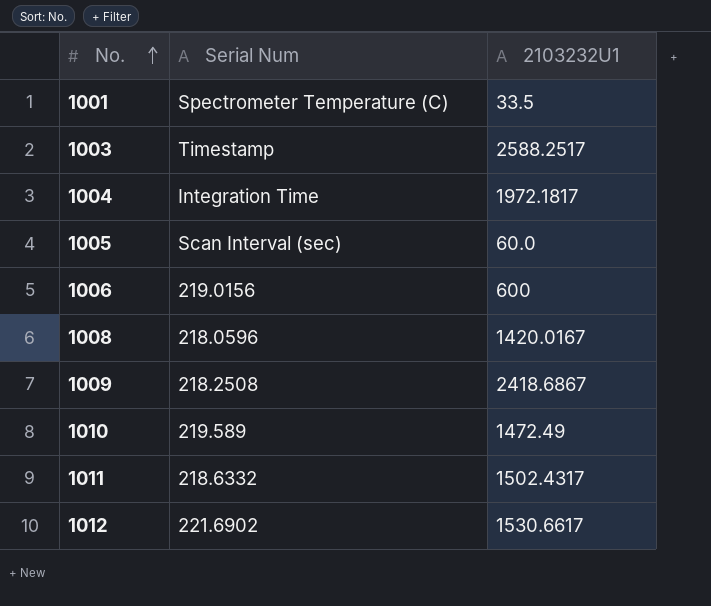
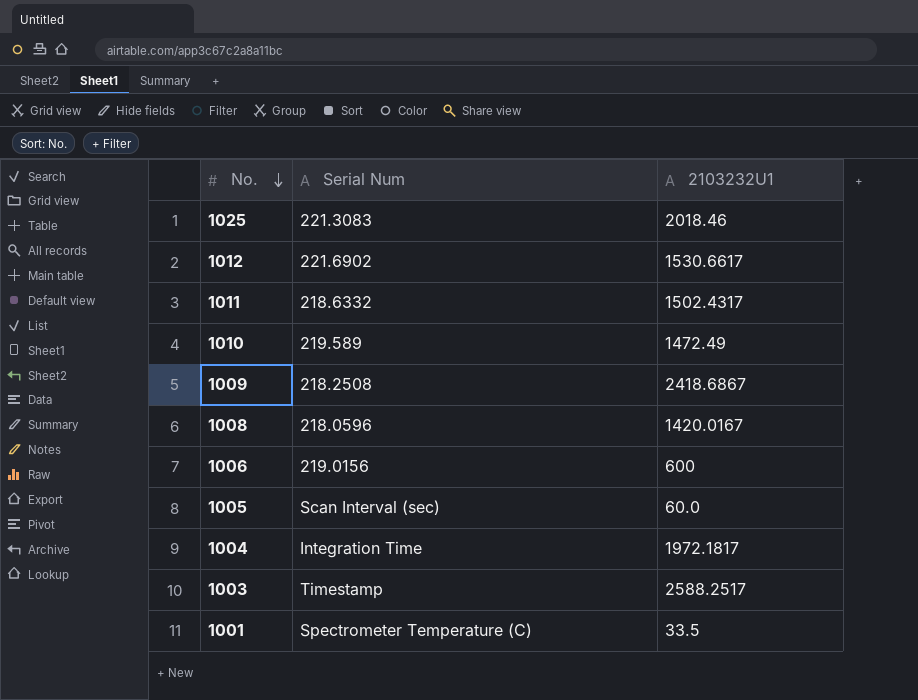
row order: No. ascending -> No. descending
row 1025: none -> 221.3083 | 2018.46

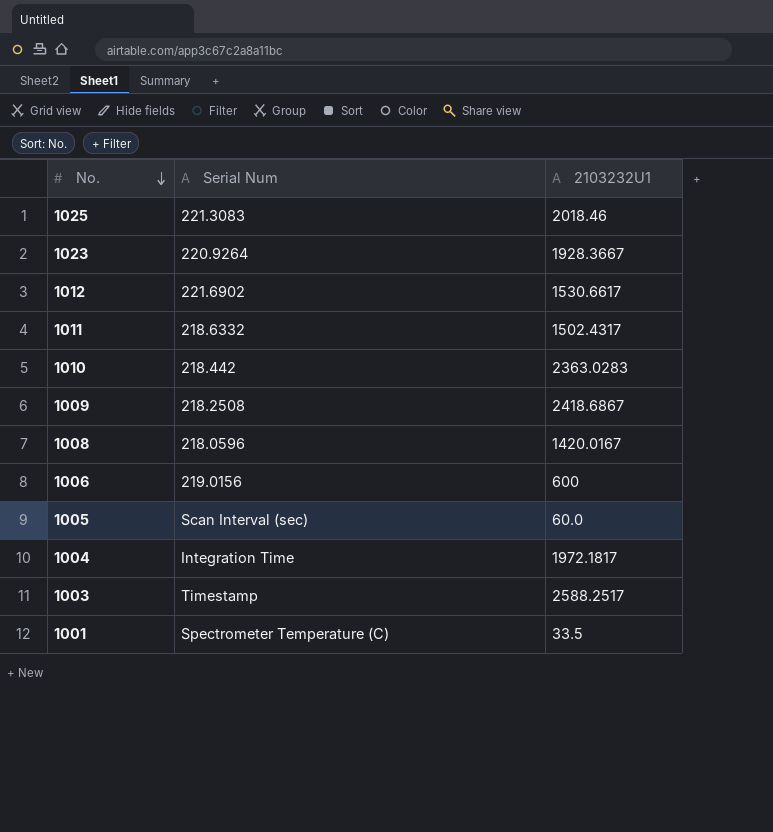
row 1023: none -> 220.9264 | 1928.3667
1010 | Serial Num: 219.589 -> 218.442
1010 | 2103232U1: 1472.49 -> 2363.0283

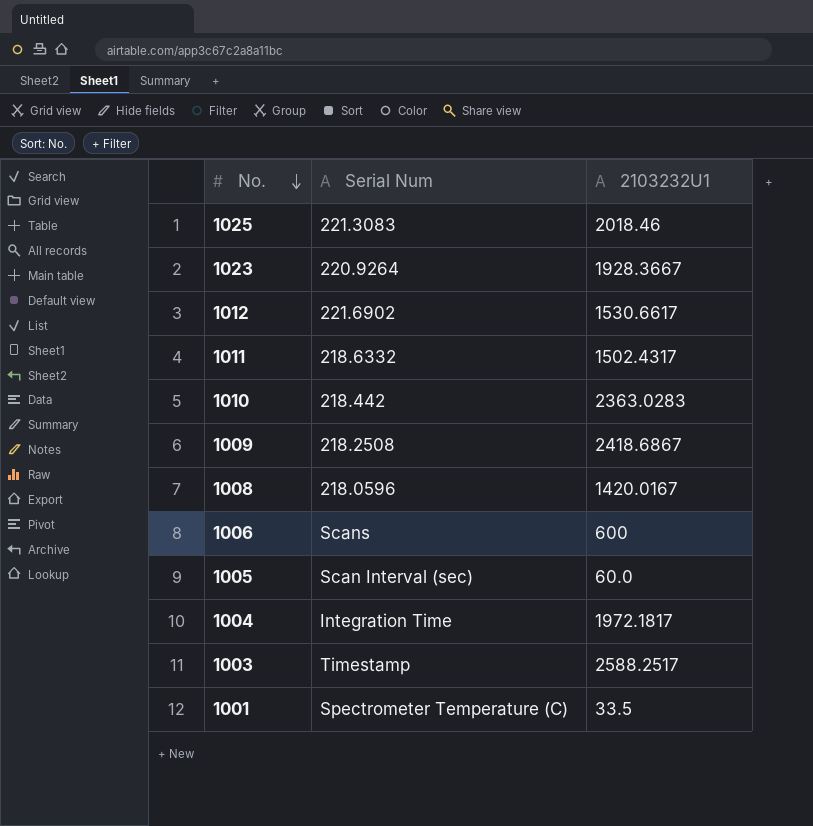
1006 | Serial Num: 219.0156 -> Scans

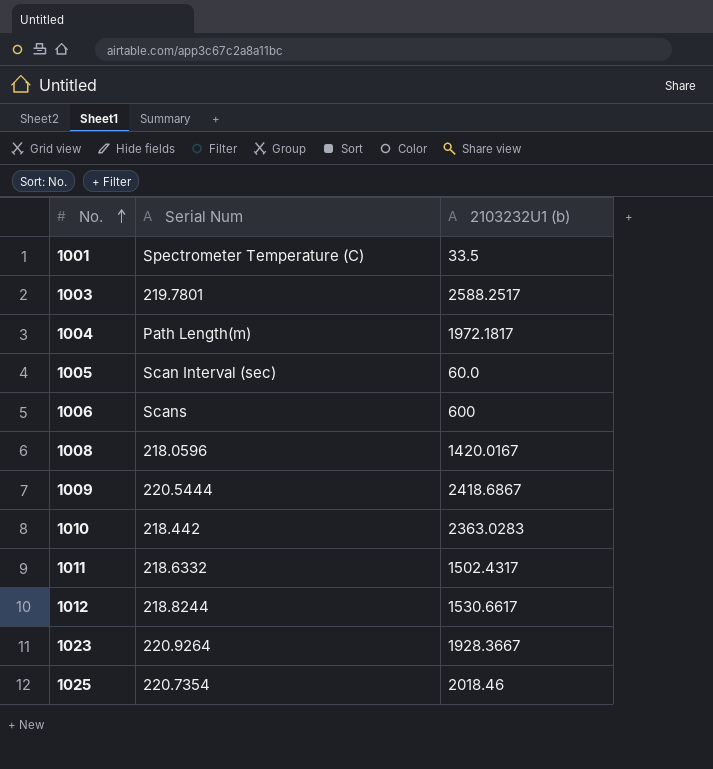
row order: No. descending -> No. ascending
column name: 2103232U1 -> 2103232U1 (b)
1003 | Serial Num: Timestamp -> 219.7801
1004 | Serial Num: Integration Time -> Path Length(m)
1009 | Serial Num: 218.2508 -> 220.5444
1012 | Serial Num: 221.6902 -> 218.8244
1025 | Serial Num: 221.3083 -> 220.7354

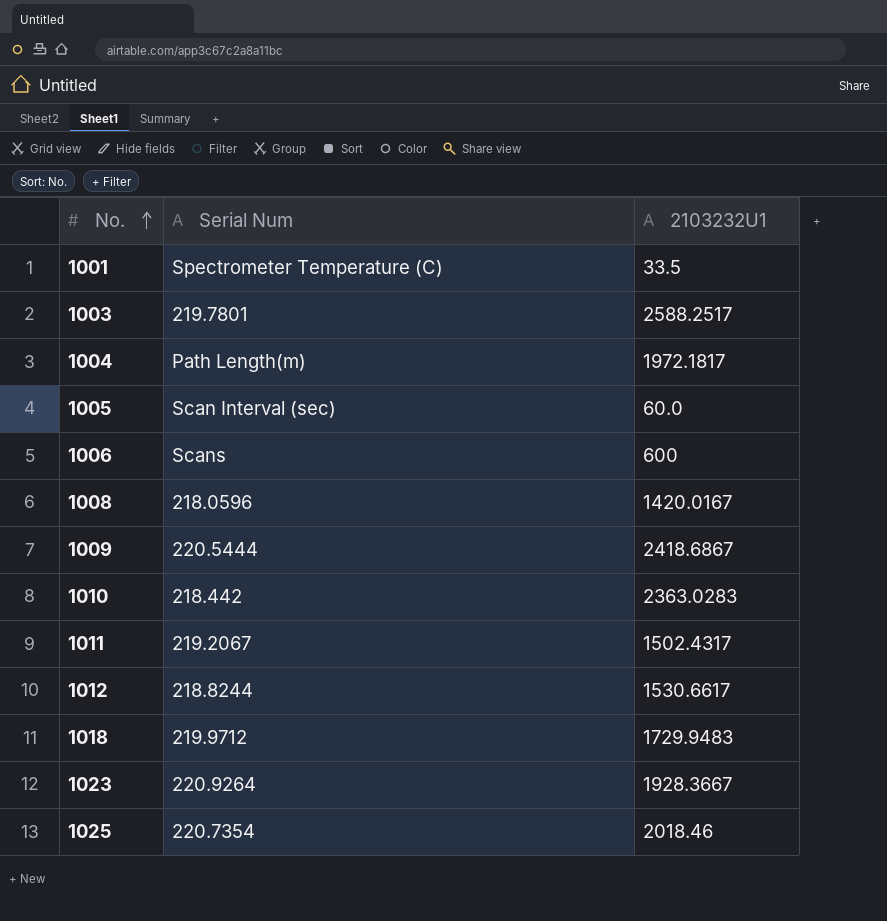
column name: 2103232U1 (b) -> 2103232U1
1011 | Serial Num: 218.6332 -> 219.2067
row 1018: none -> 219.9712 | 1729.9483

